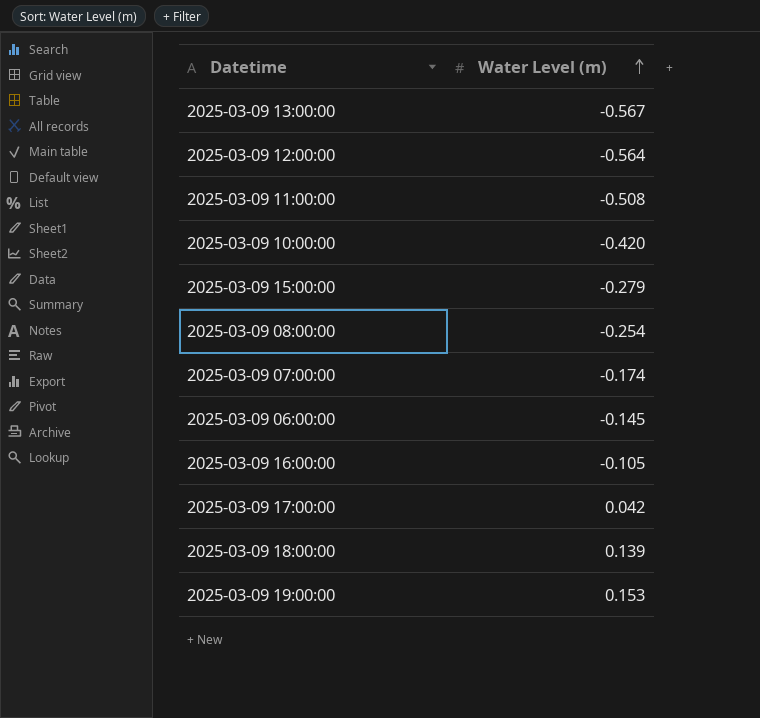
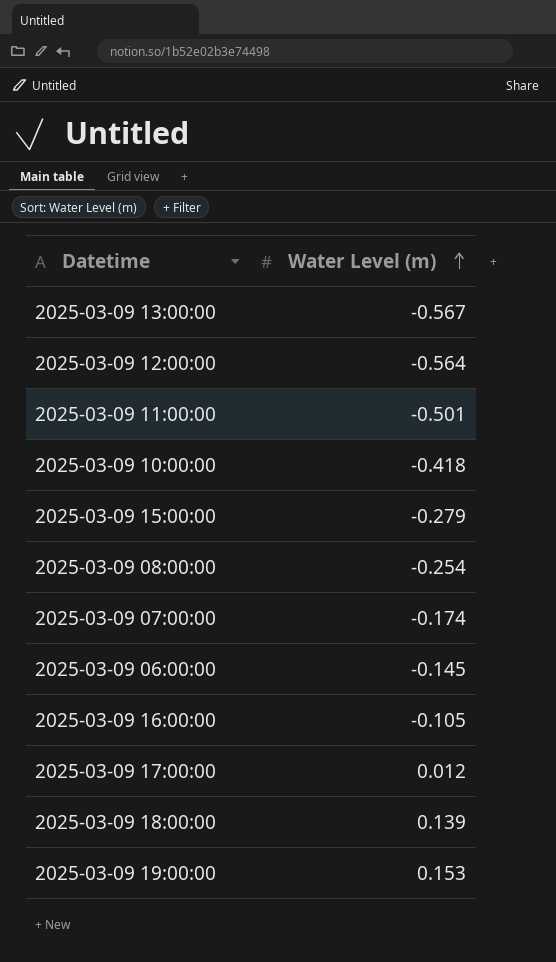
2025-03-09 11:00:00 | Water Level (m): -0.508 -> -0.501
2025-03-09 10:00:00 | Water Level (m): -0.420 -> -0.418
2025-03-09 17:00:00 | Water Level (m): 0.042 -> 0.012

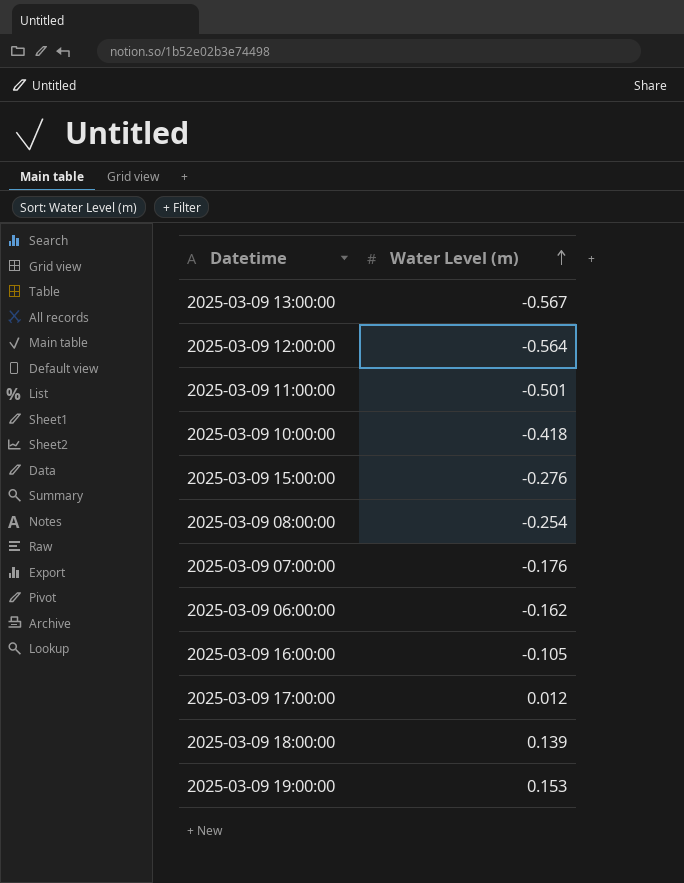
2025-03-09 15:00:00 | Water Level (m): -0.279 -> -0.276
2025-03-09 07:00:00 | Water Level (m): -0.174 -> -0.176
2025-03-09 06:00:00 | Water Level (m): -0.145 -> -0.162

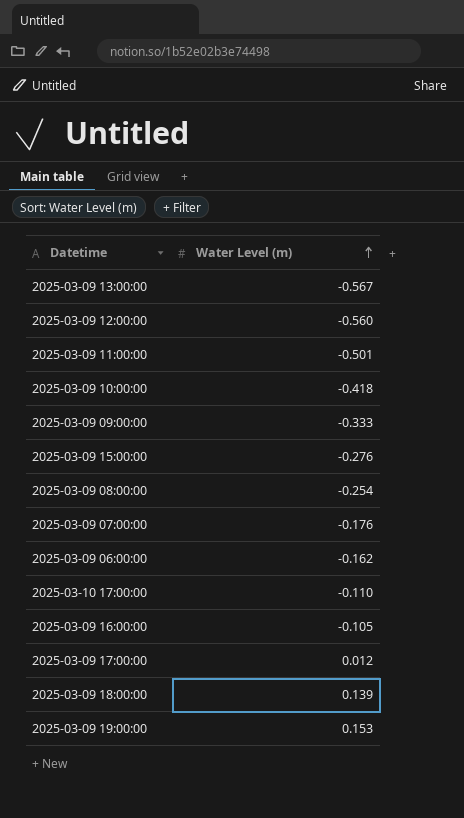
2025-03-09 12:00:00 | Water Level (m): -0.564 -> -0.560
row 2025-03-09 09:00:00: none -> -0.333
row 2025-03-10 17:00:00: none -> -0.110

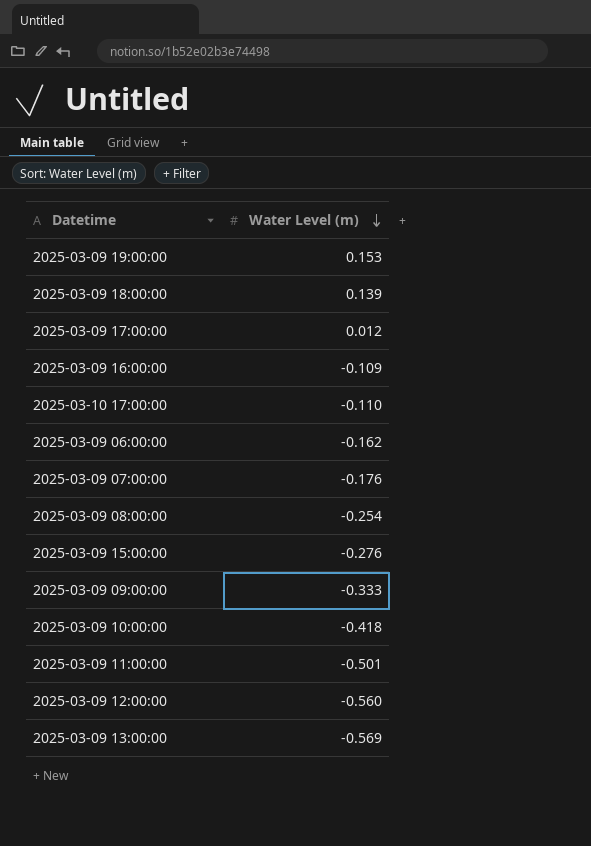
row order: Water Level (m) ascending -> Water Level (m) descending
2025-03-09 16:00:00 | Water Level (m): -0.105 -> -0.109
2025-03-09 13:00:00 | Water Level (m): -0.567 -> -0.569

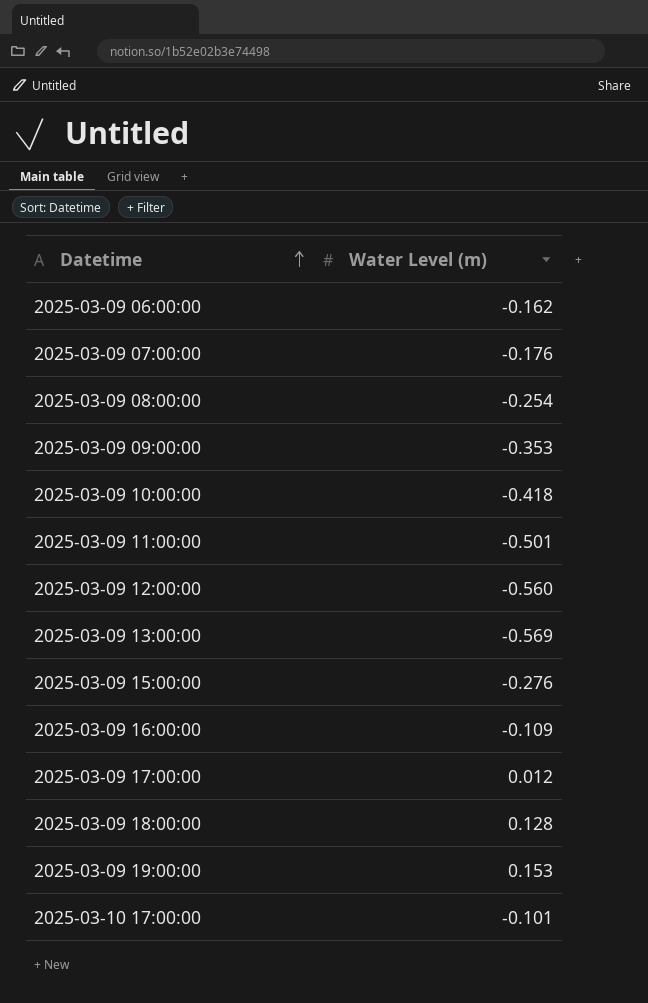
row order: Water Level (m) descending -> Datetime ascending
2025-03-09 09:00:00 | Water Level (m): -0.333 -> -0.353
2025-03-09 18:00:00 | Water Level (m): 0.139 -> 0.128
2025-03-10 17:00:00 | Water Level (m): -0.110 -> -0.101

